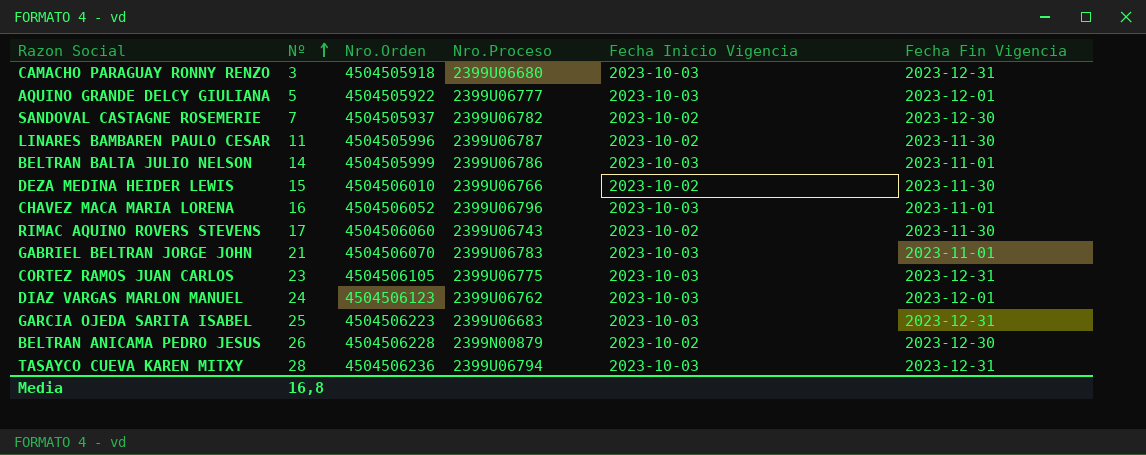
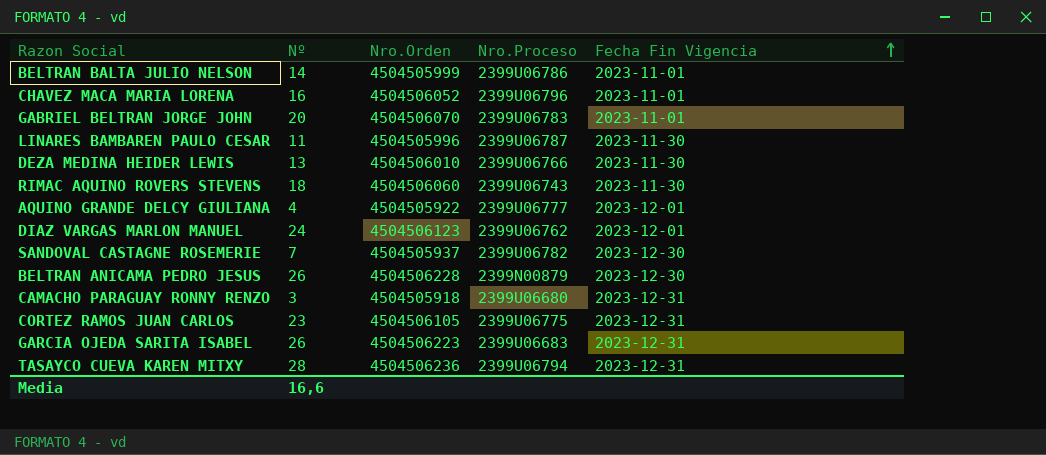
row order: Nº ascending -> Fecha Fin Vigencia ascending
column Fecha Inicio Vigencia | position: 5 -> none
GABRIEL BELTRAN JORGE JOHN | Nº: 21 -> 20
DEZA MEDINA HEIDER LEWIS | Nº: 15 -> 13
RIMAC AQUINO ROVERS STEVENS | Nº: 17 -> 18
AQUINO GRANDE DELCY GIULIANA | Nº: 5 -> 4
GARCIA OJEDA SARITA ISABEL | Nº: 25 -> 26
Media | Nº: 16,8 -> 16,6

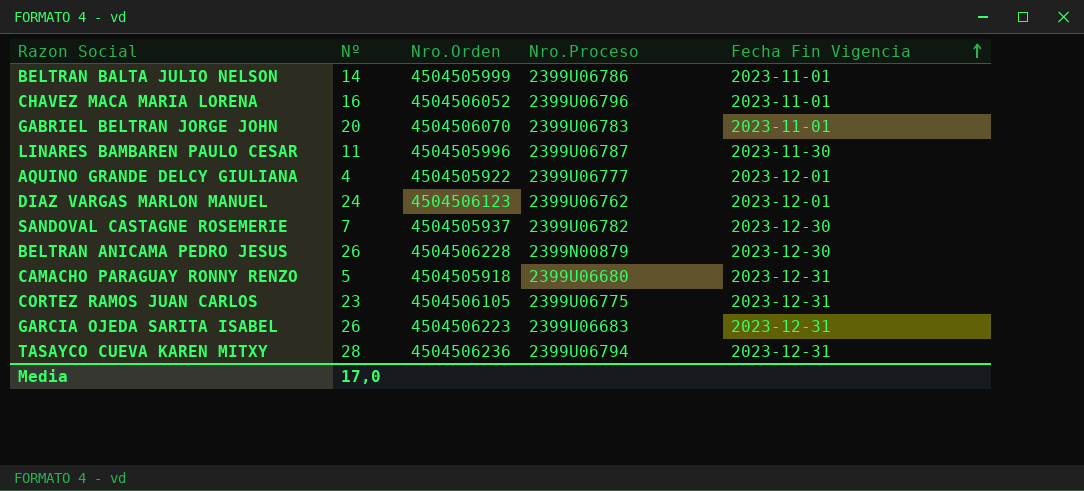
row DEZA MEDINA HEIDER LEWIS: 13 | 4504506010 | 2399U06766 | 2023-11-30 -> none
row RIMAC AQUINO ROVERS STEVENS: 18 | 4504506060 | 2399U06743 | 2023-11-30 -> none
CAMACHO PARAGUAY RONNY RENZO | Nº: 3 -> 5
Media | Nº: 16,6 -> 17,0

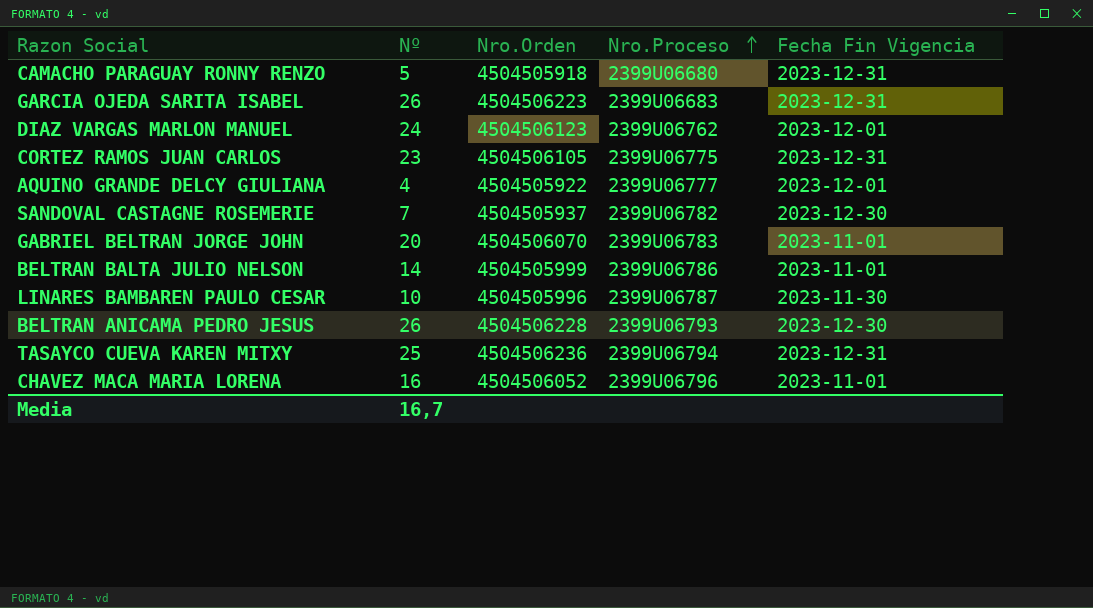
row order: Fecha Fin Vigencia ascending -> Nro.Proceso ascending
LINARES BAMBAREN PAULO CESAR | Nº: 11 -> 10
BELTRAN ANICAMA PEDRO JESUS | Nro.Proceso: 2399N00879 -> 2399U06793
TASAYCO CUEVA KAREN MITXY | Nº: 28 -> 25
Media | Nº: 17,0 -> 16,7

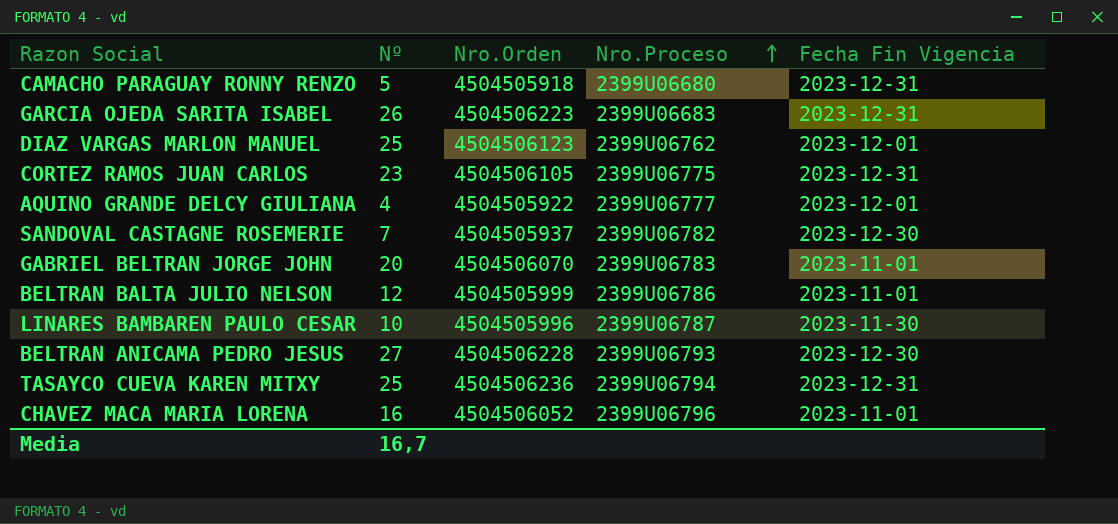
DIAZ VARGAS MARLON MANUEL | Nº: 24 -> 25
BELTRAN BALTA JULIO NELSON | Nº: 14 -> 12
BELTRAN ANICAMA PEDRO JESUS | Nº: 26 -> 27

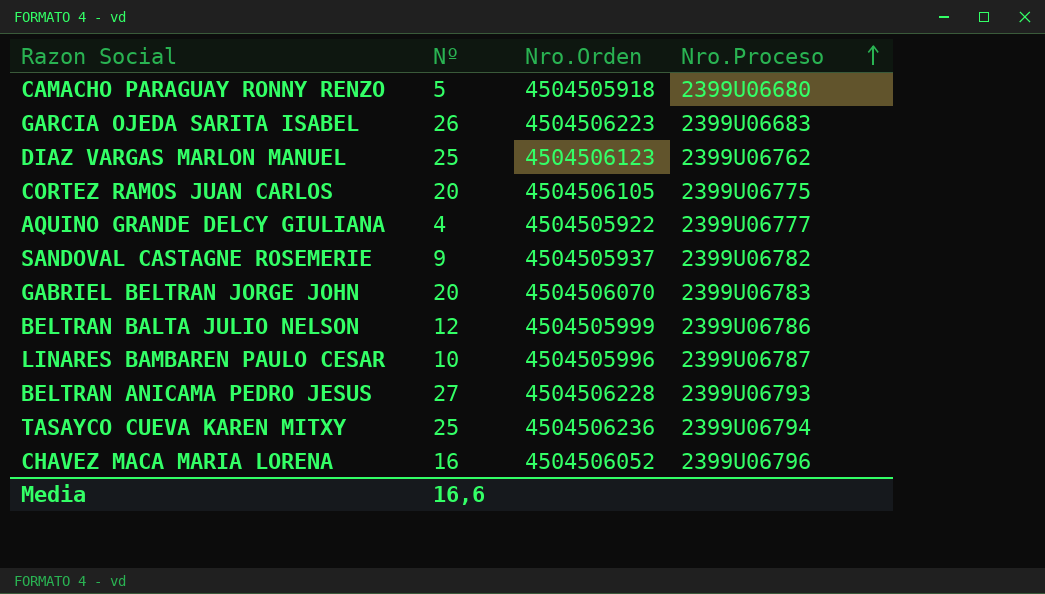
column Fecha Fin Vigencia | position: 5 -> none
CORTEZ RAMOS JUAN CARLOS | Nº: 23 -> 20
SANDOVAL CASTAGNE ROSEMERIE | Nº: 7 -> 9
Media | Nº: 16,7 -> 16,6

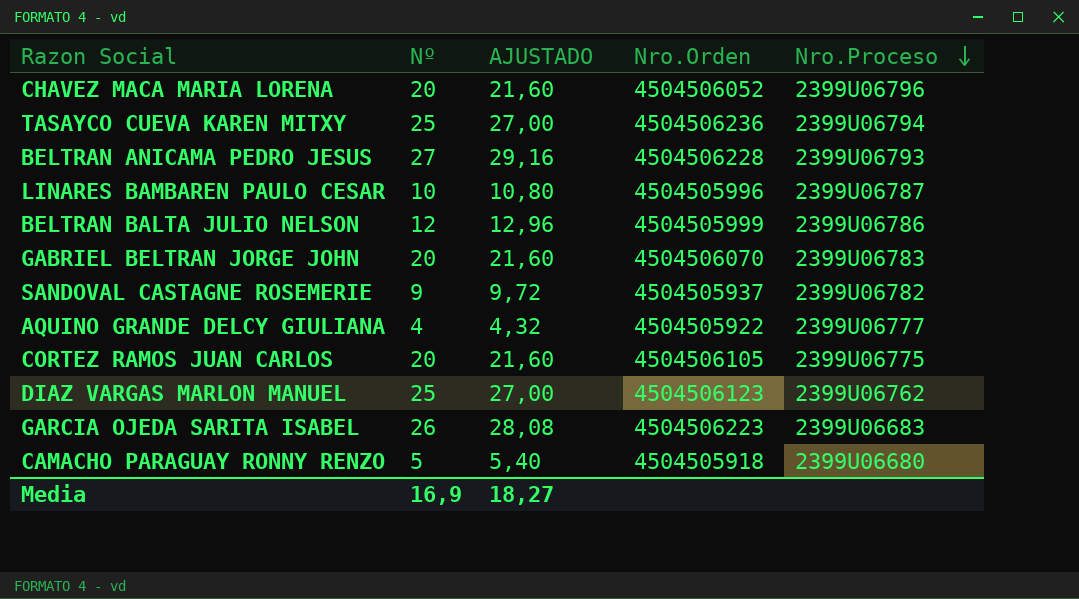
row order: Nro.Proceso ascending -> Nro.Proceso descending
column AJUSTADO | formula: none -> [Nº] * 1,08
CHAVEZ MACA MARIA LORENA | Nº: 16 -> 20
Media | Nº: 16,6 -> 16,9

